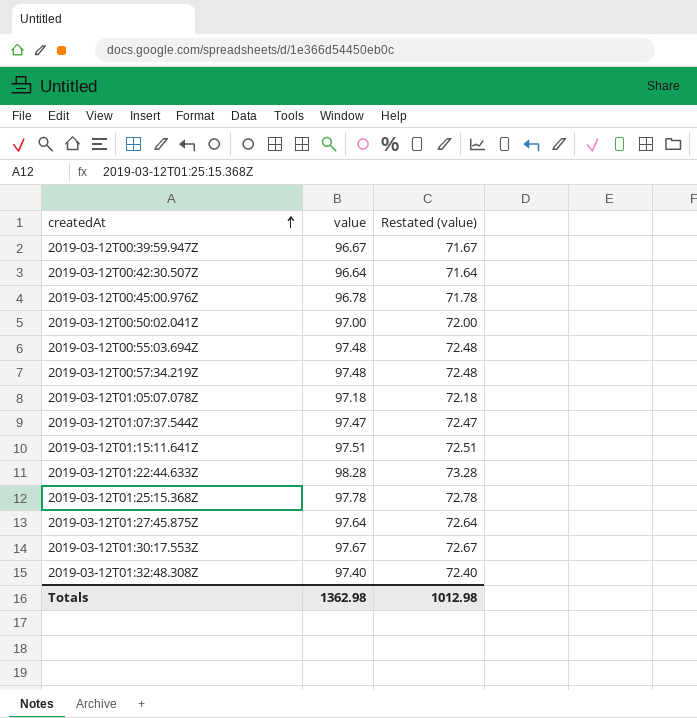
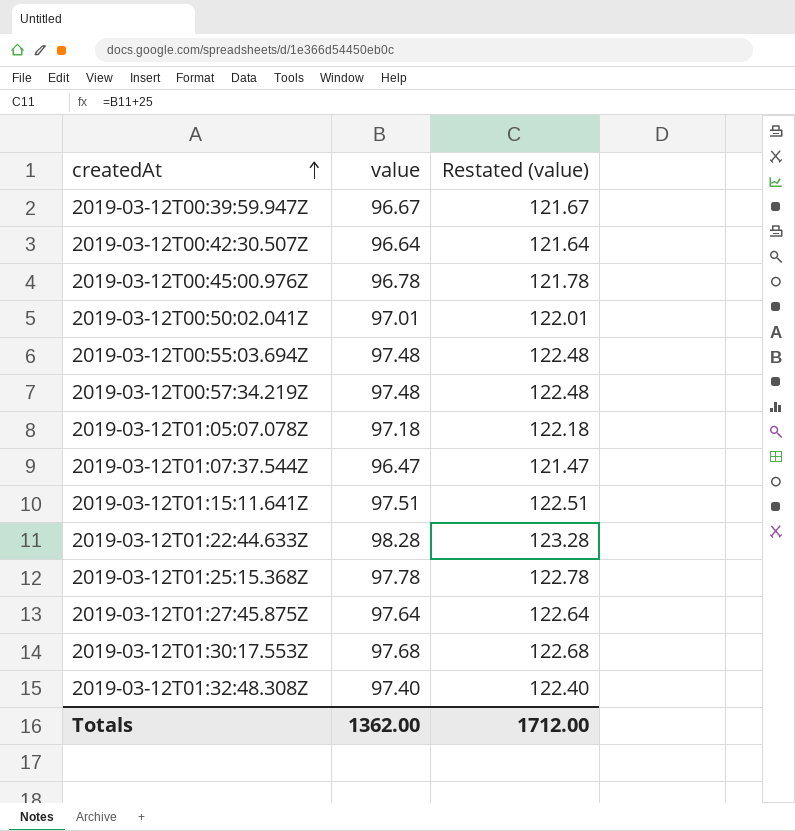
column Restated (value) | formula: [value] - 25 -> [value] + 25
2019-03-12T00:50:02.041Z | value: 97.00 -> 97.01
2019-03-12T01:07:37.544Z | value: 97.47 -> 96.47
2019-03-12T01:30:17.553Z | value: 97.67 -> 97.68
Totals | value: 1362.98 -> 1362.00
Totals | Restated (value): 1012.98 -> 1712.00

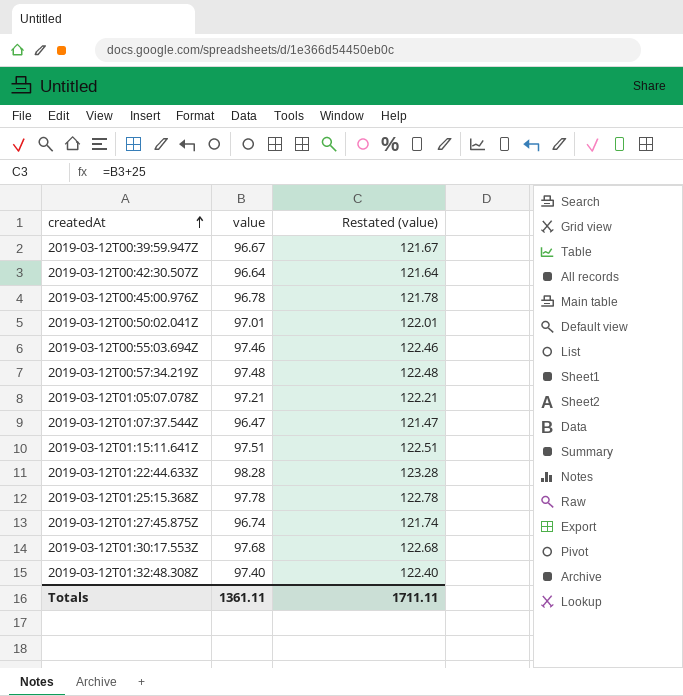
2019-03-12T00:55:03.694Z | value: 97.48 -> 97.46
2019-03-12T00:55:03.694Z | Restated (value): 122.48 -> 122.46
2019-03-12T01:05:07.078Z | value: 97.18 -> 97.21
2019-03-12T01:05:07.078Z | Restated (value): 122.18 -> 122.21
2019-03-12T01:27:45.875Z | value: 97.64 -> 96.74
2019-03-12T01:27:45.875Z | Restated (value): 122.64 -> 121.74
Totals | value: 1362.00 -> 1361.11
Totals | Restated (value): 1712.00 -> 1711.11

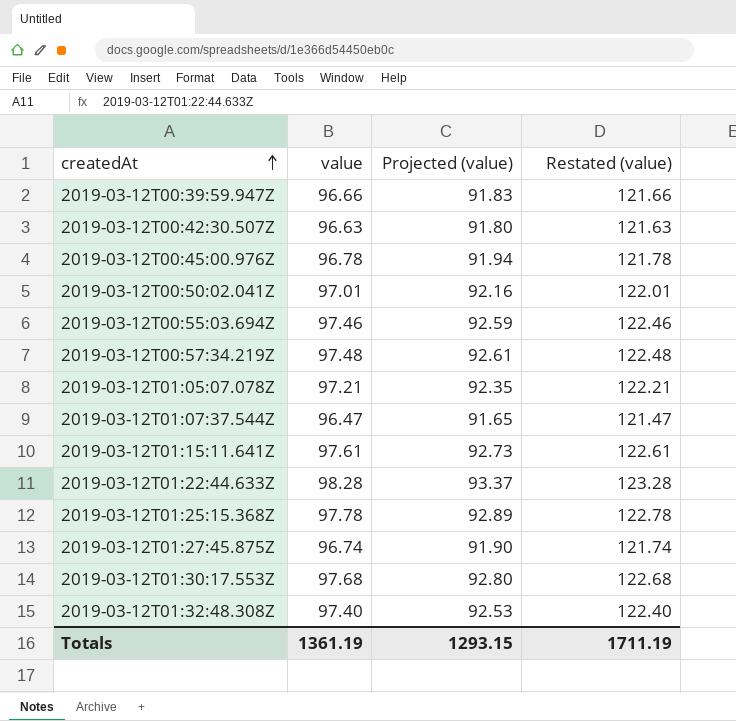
column Projected (value) | formula: none -> [value] * 0.95
2019-03-12T00:39:59.947Z | value: 96.67 -> 96.66
2019-03-12T00:39:59.947Z | Restated (value): 121.67 -> 121.66
2019-03-12T00:42:30.507Z | value: 96.64 -> 96.63
2019-03-12T00:42:30.507Z | Restated (value): 121.64 -> 121.63
2019-03-12T01:15:11.641Z | value: 97.51 -> 97.61
2019-03-12T01:15:11.641Z | Restated (value): 122.51 -> 122.61
Totals | value: 1361.11 -> 1361.19
Totals | Restated (value): 1711.11 -> 1711.19

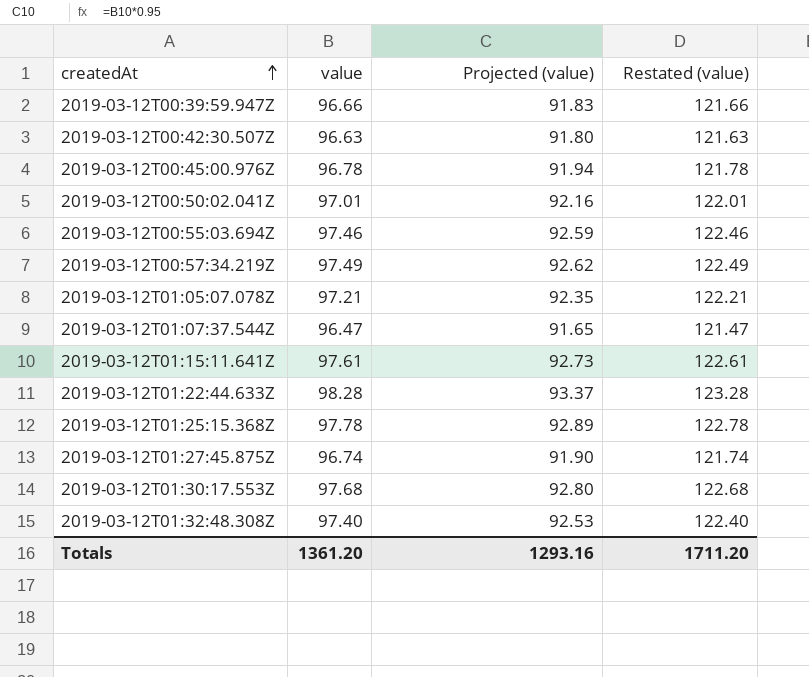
2019-03-12T00:57:34.219Z | value: 97.48 -> 97.49
2019-03-12T00:57:34.219Z | Projected (value): 92.61 -> 92.62
2019-03-12T00:57:34.219Z | Restated (value): 122.48 -> 122.49
Totals | value: 1361.19 -> 1361.20
Totals | Projected (value): 1293.15 -> 1293.16
Totals | Restated (value): 1711.19 -> 1711.20

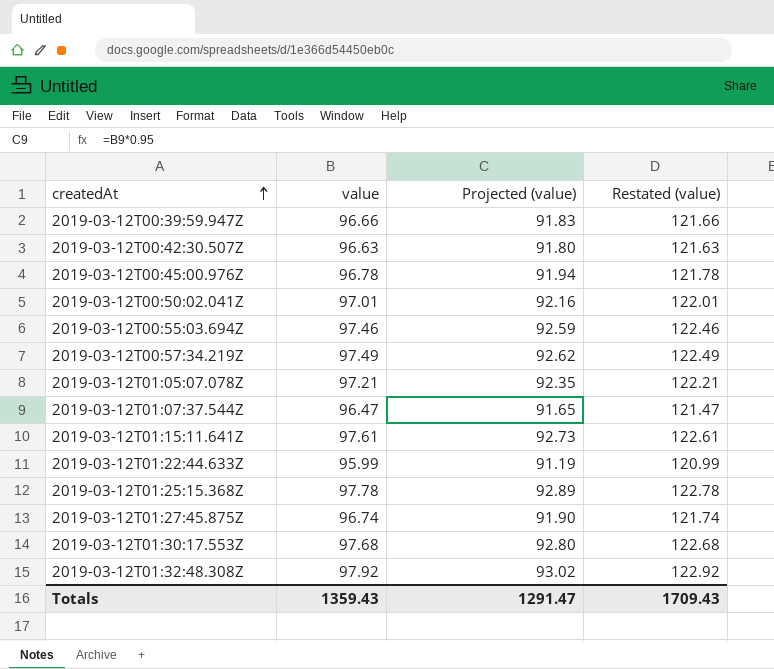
2019-03-12T01:22:44.633Z | value: 98.28 -> 95.99
2019-03-12T01:22:44.633Z | Projected (value): 93.37 -> 91.19
2019-03-12T01:22:44.633Z | Restated (value): 123.28 -> 120.99
2019-03-12T01:32:48.308Z | value: 97.40 -> 97.92
2019-03-12T01:32:48.308Z | Projected (value): 92.53 -> 93.02
2019-03-12T01:32:48.308Z | Restated (value): 122.40 -> 122.92
Totals | value: 1361.20 -> 1359.43
Totals | Projected (value): 1293.16 -> 1291.47
Totals | Restated (value): 1711.20 -> 1709.43

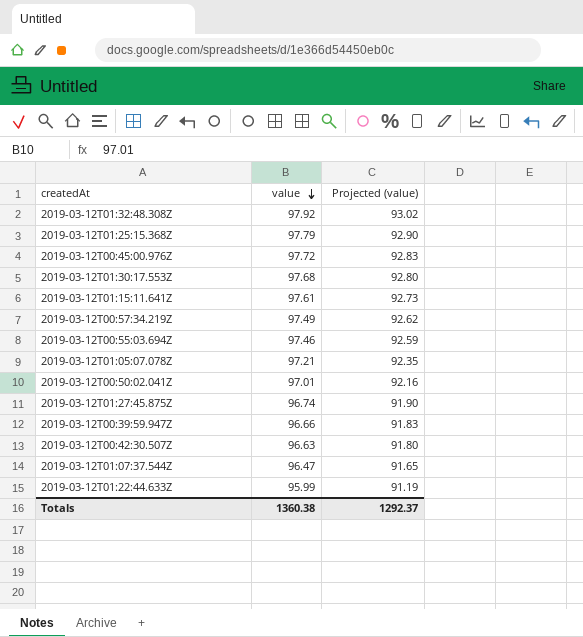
row order: createdAt ascending -> value descending
column Restated (value) | formula: [value] + 25 -> none
2019-03-12T01:25:15.368Z | value: 97.78 -> 97.79
2019-03-12T01:25:15.368Z | Projected (value): 92.89 -> 92.90
2019-03-12T00:45:00.976Z | value: 96.78 -> 97.72
2019-03-12T00:45:00.976Z | Projected (value): 91.94 -> 92.83
Totals | value: 1359.43 -> 1360.38
Totals | Projected (value): 1291.47 -> 1292.37

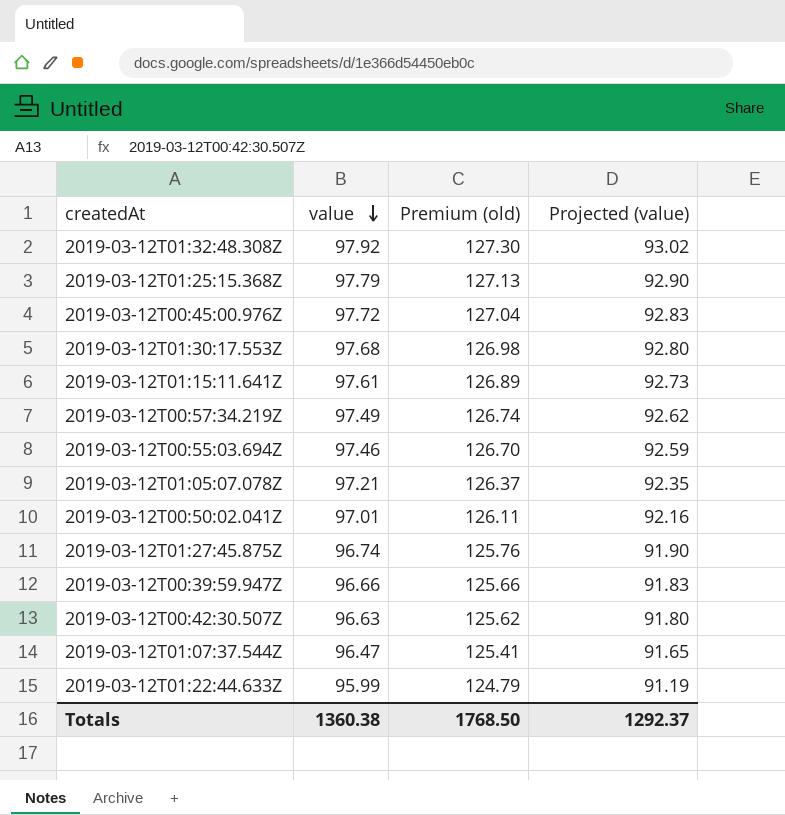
column Premium (old) | formula: none -> [value] * 1.3

